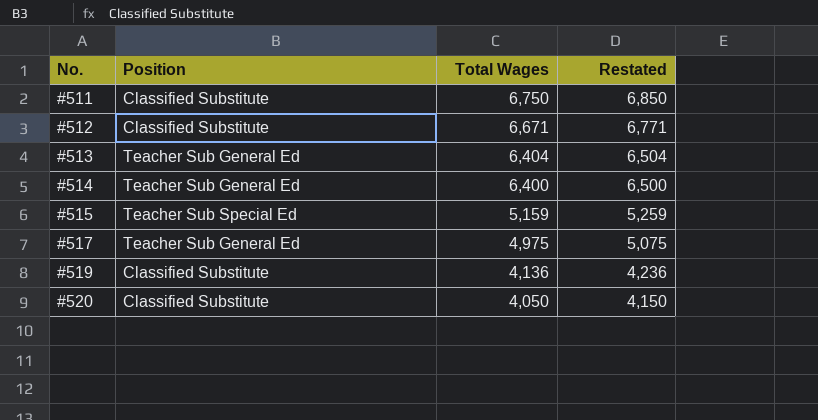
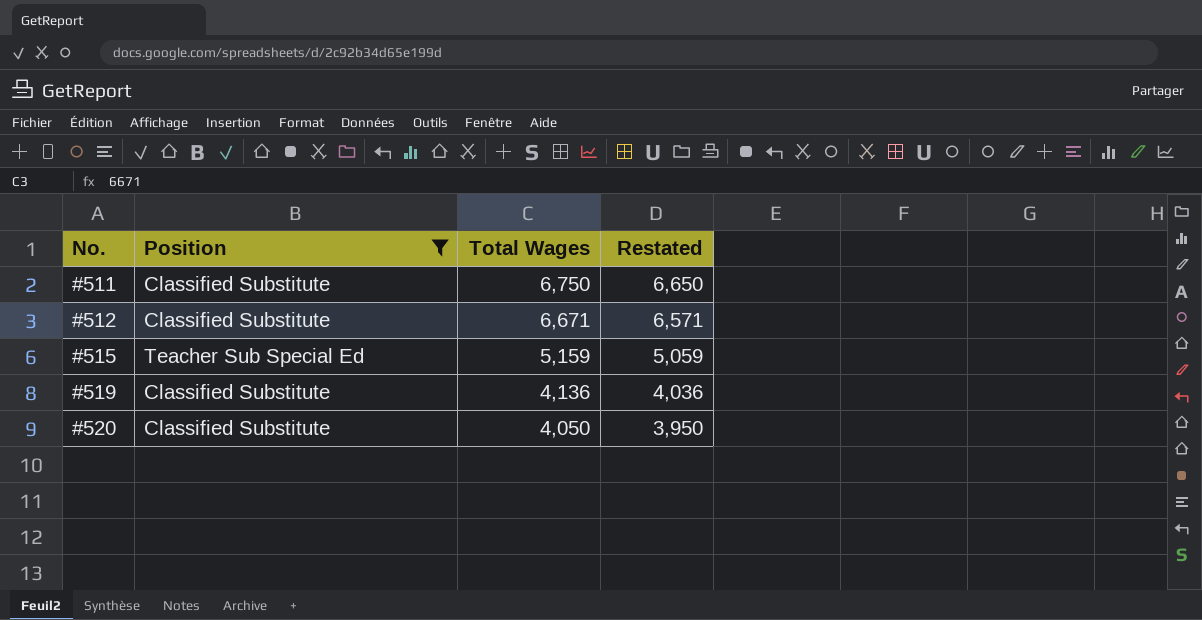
filter: none -> Position != Teacher Sub General Ed
column Restated | formula: [Total Wages] + 100 -> [Total Wages] - 100

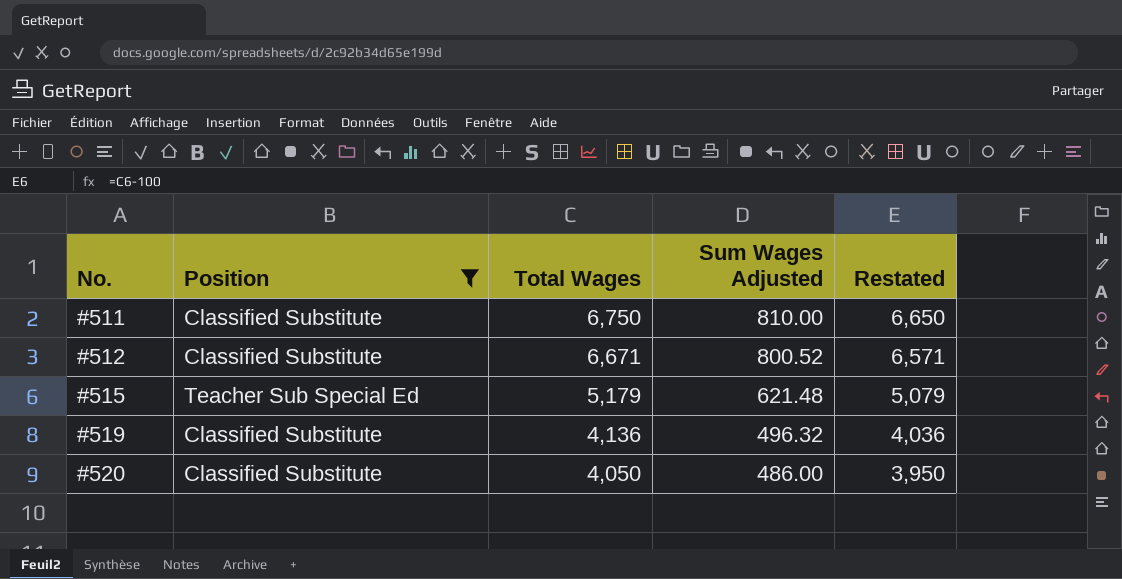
column Sum Wages Adjusted | formula: none -> [Total Wages] * 0.12
#515 | Total Wages: 5,159 -> 5,179
#515 | Restated: 5,059 -> 5,079

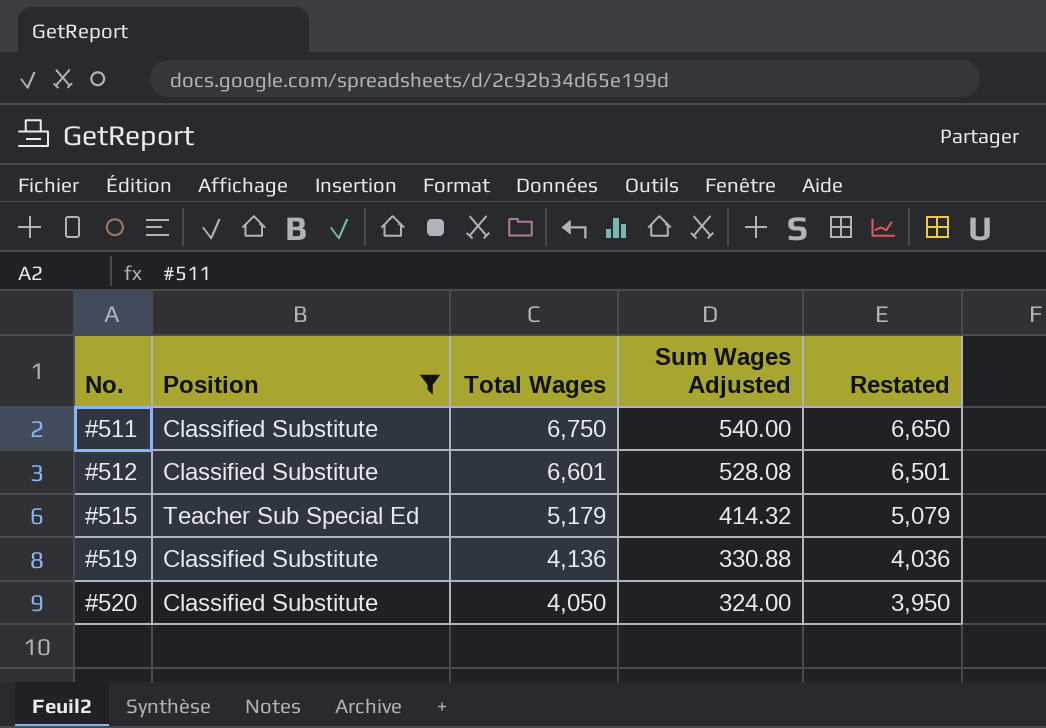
column Sum Wages Adjusted | formula: [Total Wages] * 0.12 -> [Total Wages] * 0.08
#512 | Total Wages: 6,671 -> 6,601
#512 | Restated: 6,571 -> 6,501

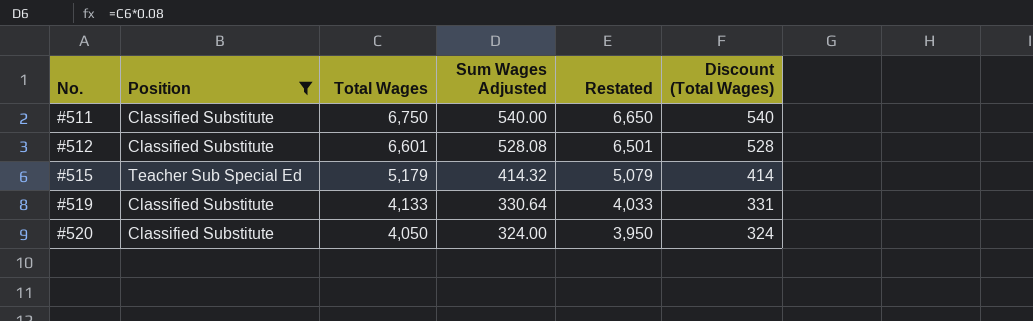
column Discount (Total Wages) | formula: none -> [Total Wages] * 0.08
#519 | Total Wages: 4,136 -> 4,133
#519 | Sum Wages Adjusted: 330.88 -> 330.64
#519 | Restated: 4,036 -> 4,033

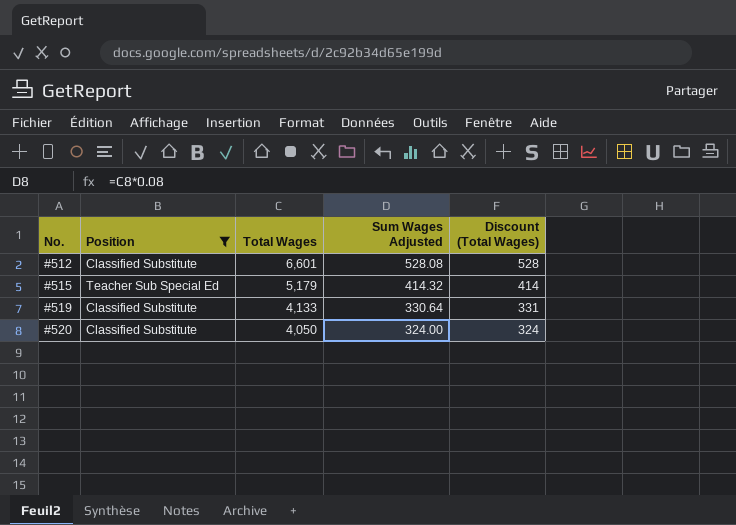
column Restated | formula: [Total Wages] - 100 -> none
row #511: Classified Substitute | 6,750 | 540.00 | 6,650 | 540 -> none

